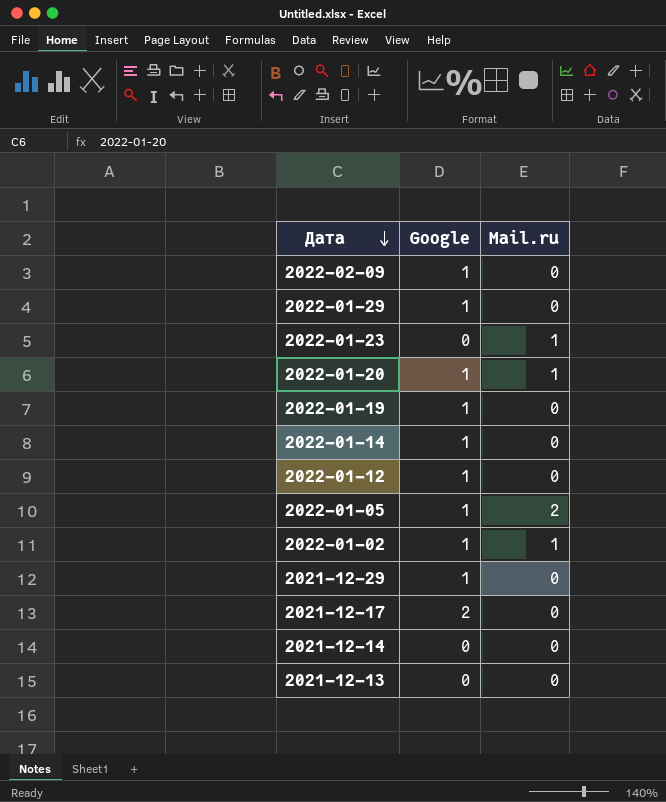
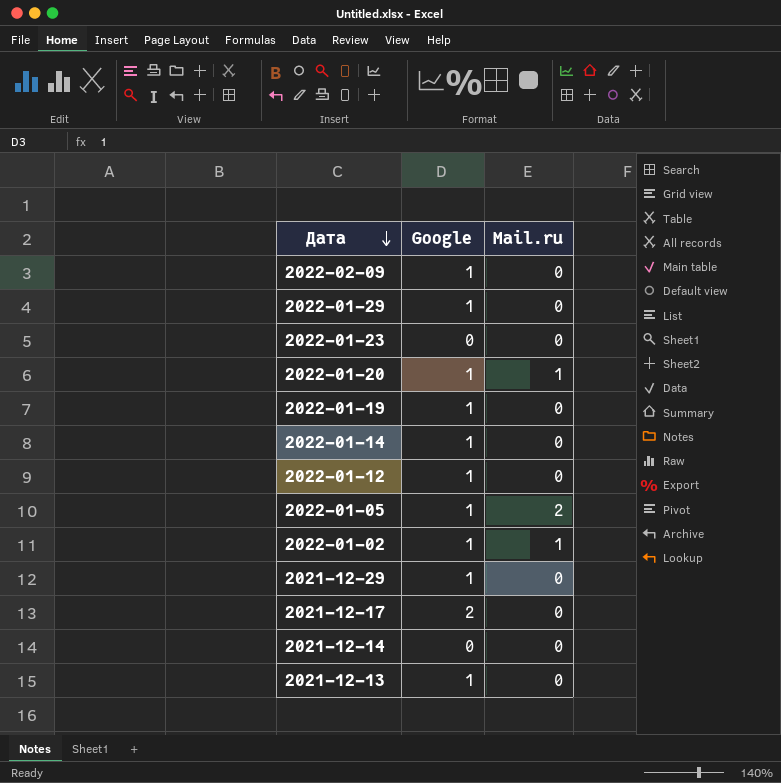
2022-01-23 | Mail.ru: 1 -> 0
2021-12-13 | Google: 0 -> 1

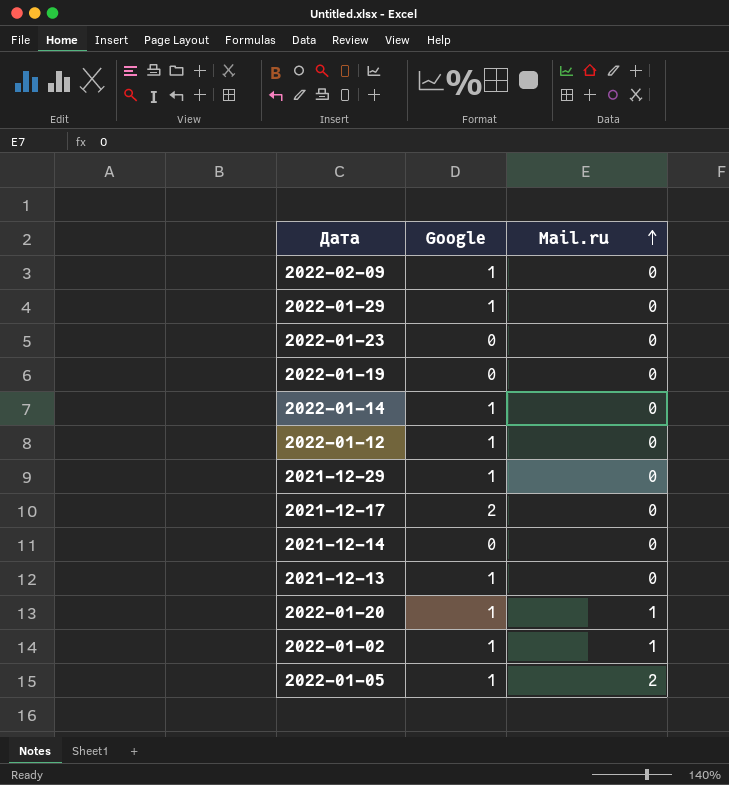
row order: Дата descending -> Mail.ru ascending
2022-01-19 | Google: 1 -> 0

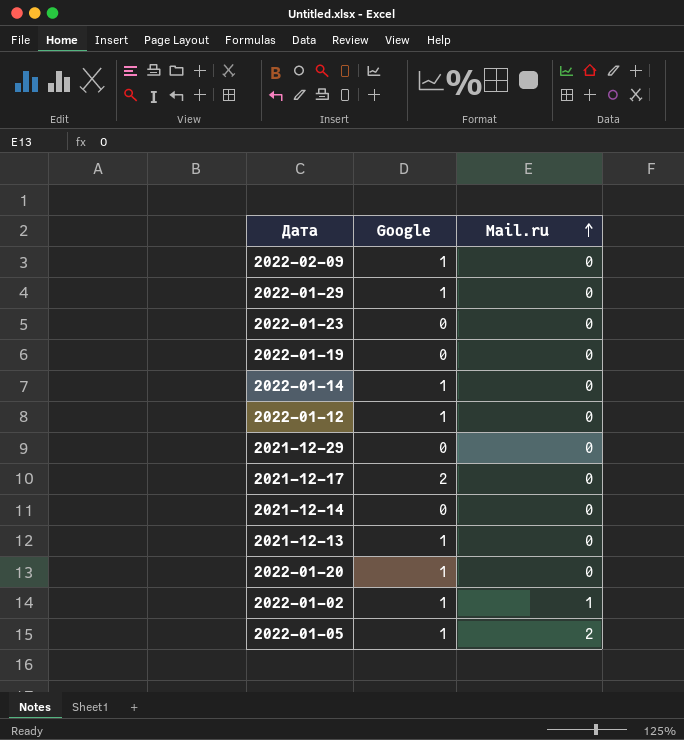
2021-12-29 | Google: 1 -> 0
2022-01-20 | Mail.ru: 1 -> 0

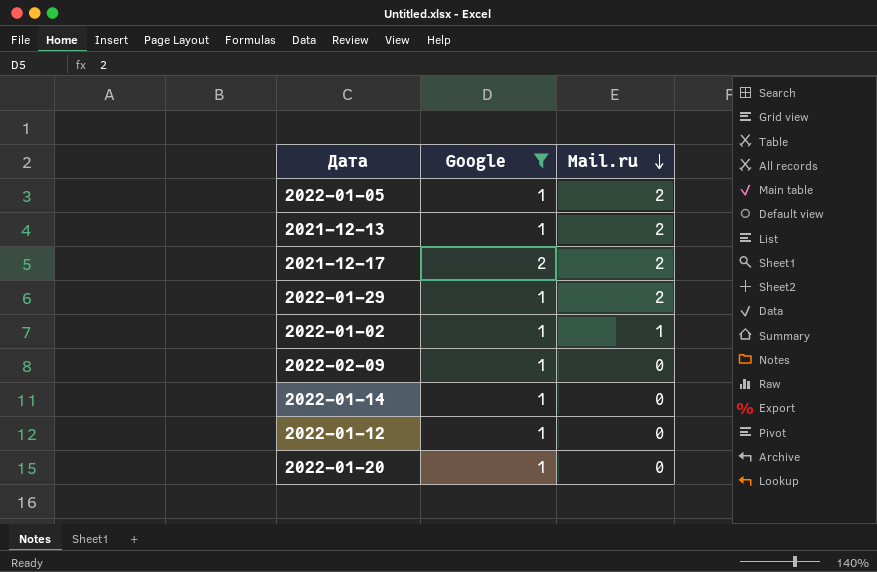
filter: none -> Google != 0
row order: Mail.ru ascending -> Mail.ru descending
2021-12-13 | Mail.ru: 0 -> 2
2021-12-17 | Mail.ru: 0 -> 2
2022-01-29 | Mail.ru: 0 -> 2

